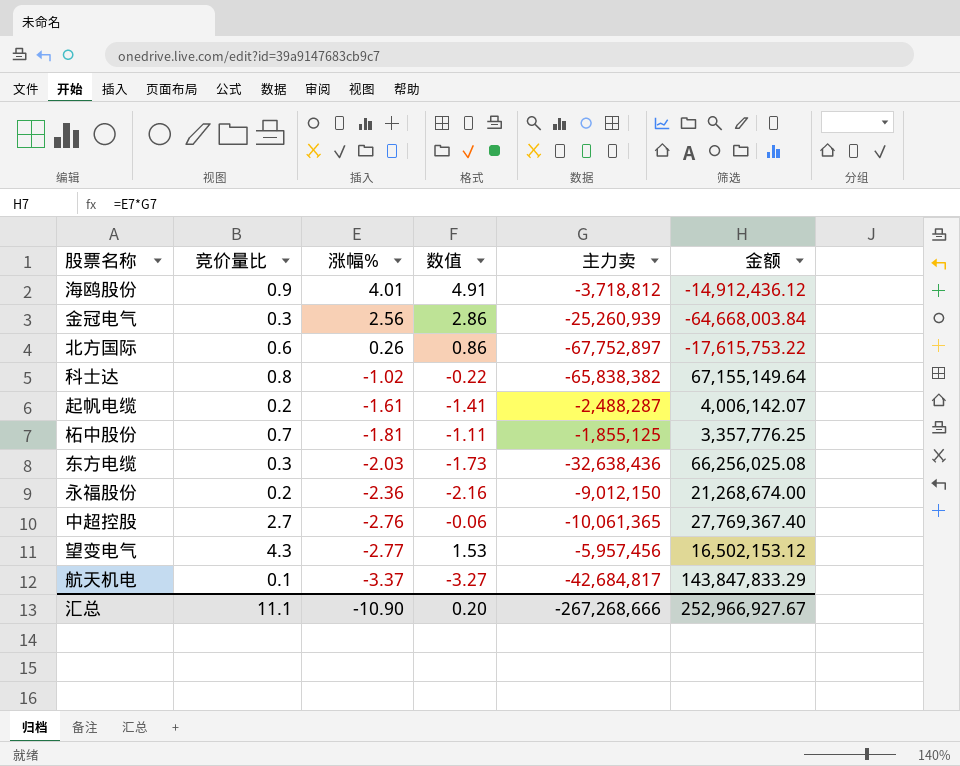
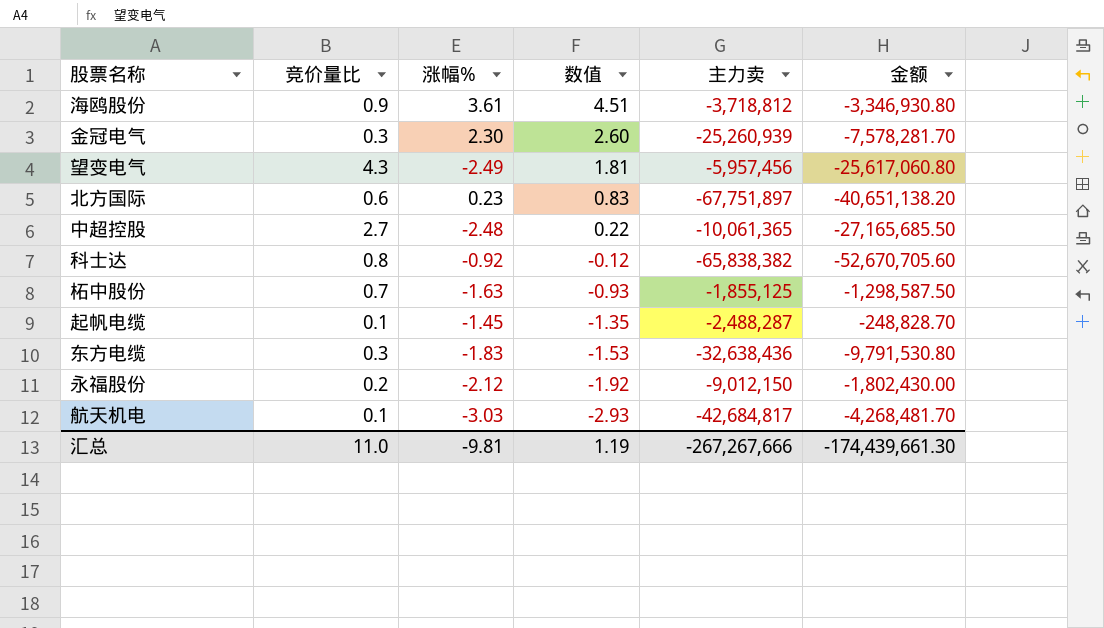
row order: 涨幅% descending -> 数值 descending
column 金额 | formula: [涨幅%] * [主力卖] -> [竞价量比] * [主力卖]
海鸥股份 | 涨幅%: 4.01 -> 3.61
海鸥股份 | 数值: 4.91 -> 4.51
金冠电气 | 涨幅%: 2.56 -> 2.30
金冠电气 | 数值: 2.86 -> 2.60
望变电气 | 涨幅%: -2.77 -> -2.49
望变电气 | 数值: 1.53 -> 1.81
北方国际 | 涨幅%: 0.26 -> 0.23
北方国际 | 数值: 0.86 -> 0.83
北方国际 | 主力卖: -67,752,897 -> -67,751,897
中超控股 | 涨幅%: -2.76 -> -2.48
中超控股 | 数值: -0.06 -> 0.22
科士达 | 涨幅%: -1.02 -> -0.92
科士达 | 数值: -0.22 -> -0.12
柘中股份 | 涨幅%: -1.81 -> -1.63
柘中股份 | 数值: -1.11 -> -0.93
起帆电缆 | 竞价量比: 0.2 -> 0.1
起帆电缆 | 涨幅%: -1.61 -> -1.45
起帆电缆 | 数值: -1.41 -> -1.35
东方电缆 | 涨幅%: -2.03 -> -1.83
东方电缆 | 数值: -1.73 -> -1.53
永福股份 | 涨幅%: -2.36 -> -2.12
永福股份 | 数值: -2.16 -> -1.92
航天机电 | 涨幅%: -3.37 -> -3.03
航天机电 | 数值: -3.27 -> -2.93
汇总 | 竞价量比: 11.1 -> 11.0
汇总 | 涨幅%: -10.90 -> -9.81
汇总 | 数值: 0.20 -> 1.19
汇总 | 主力卖: -267,268,666 -> -267,267,666
汇总 | 金额: 252,966,927.67 -> -174,439,661.30

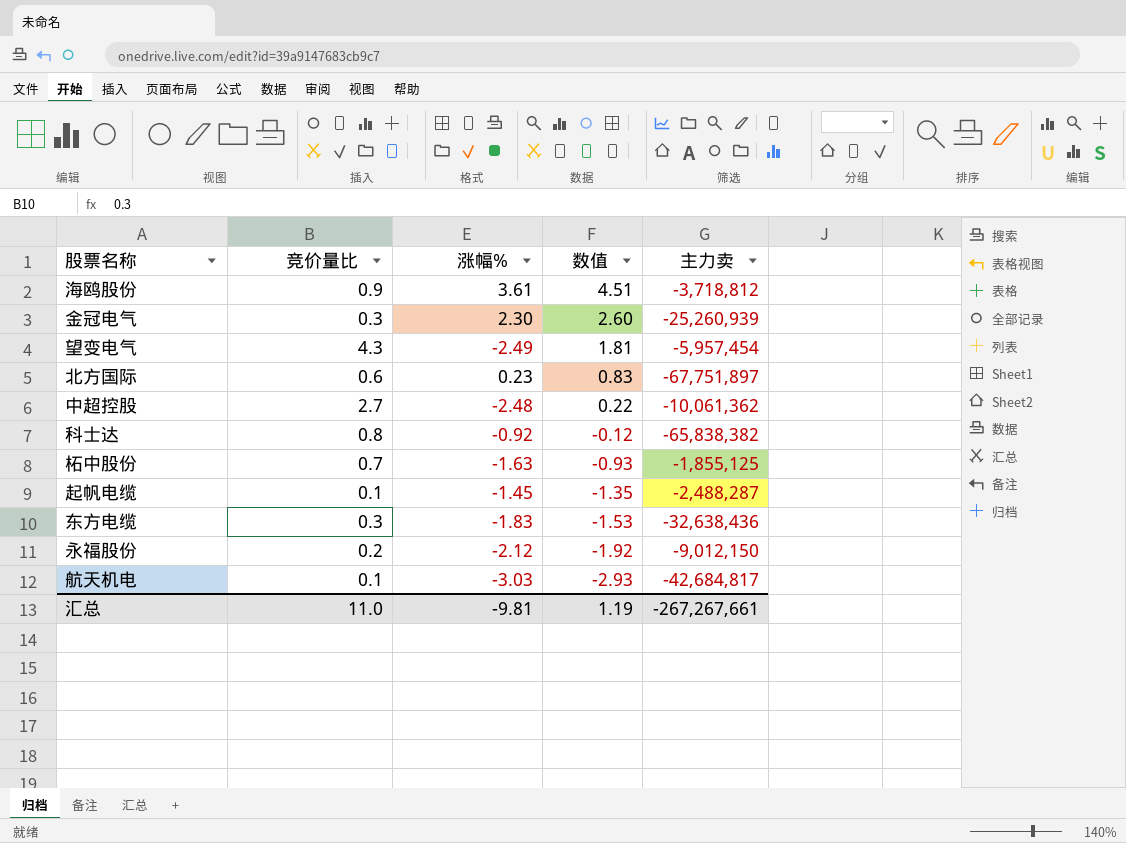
column 金额 | formula: [竞价量比] * [主力卖] -> none
望变电气 | 主力卖: -5,957,456 -> -5,957,454
中超控股 | 主力卖: -10,061,365 -> -10,061,362
汇总 | 主力卖: -267,267,666 -> -267,267,661

